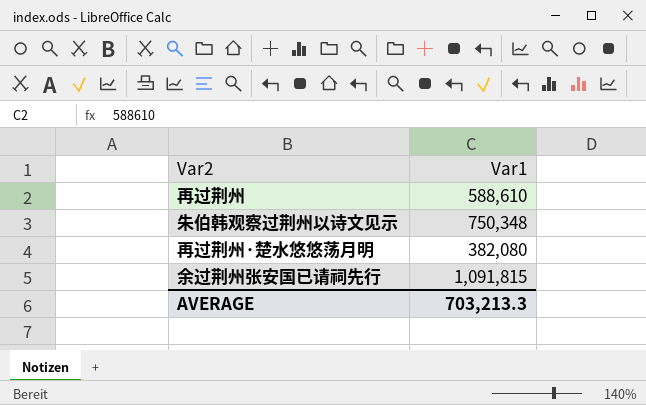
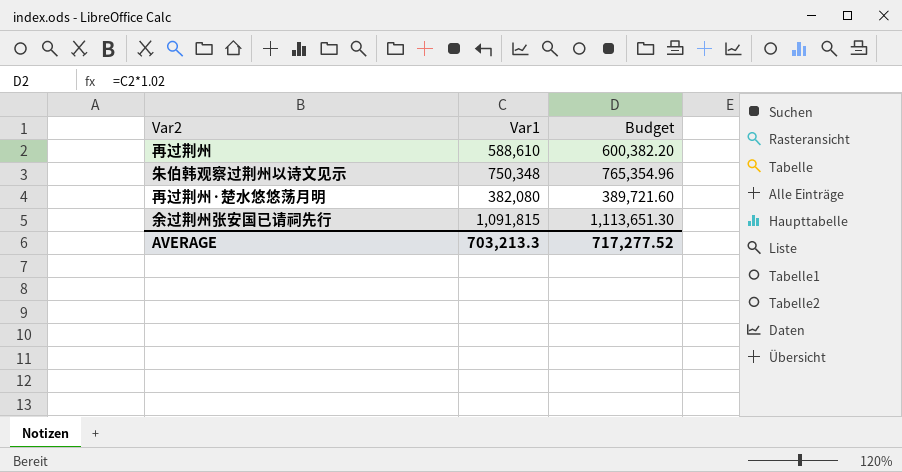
column Budget | formula: none -> [Var1] * 1.02

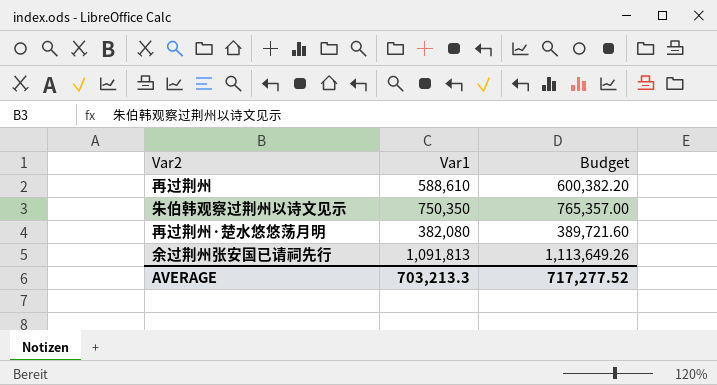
朱伯韩观察过荆州以诗文见示 | Var1: 750,348 -> 750,350
朱伯韩观察过荆州以诗文见示 | Budget: 765,354.96 -> 765,357.00
余过荆州张安国已请祠先行 | Var1: 1,091,815 -> 1,091,813
余过荆州张安国已请祠先行 | Budget: 1,113,651.30 -> 1,113,649.26

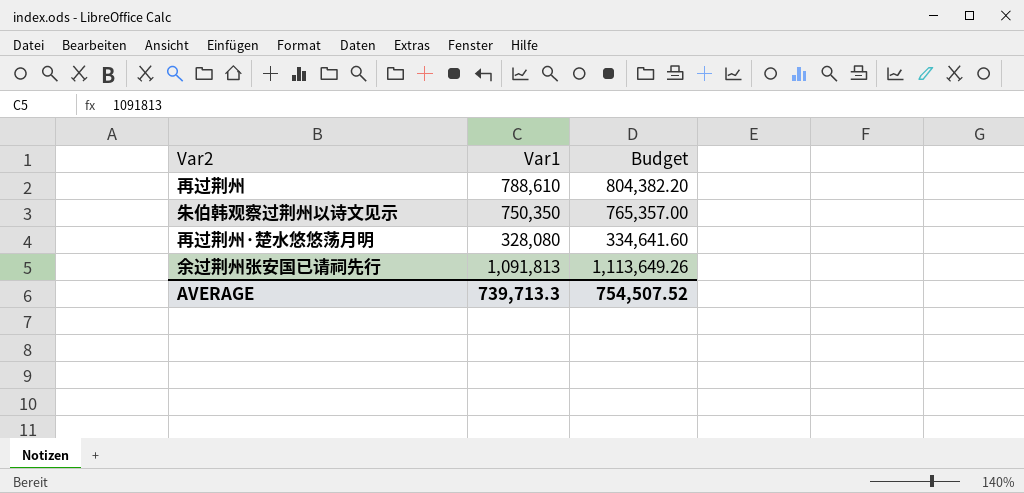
再过荆州 | Var1: 588,610 -> 788,610
再过荆州 | Budget: 600,382.20 -> 804,382.20
再过荆州·楚水悠悠荡月明 | Var1: 382,080 -> 328,080
再过荆州·楚水悠悠荡月明 | Budget: 389,721.60 -> 334,641.60
AVERAGE | Var1: 703,213.3 -> 739,713.3
AVERAGE | Budget: 717,277.52 -> 754,507.52

